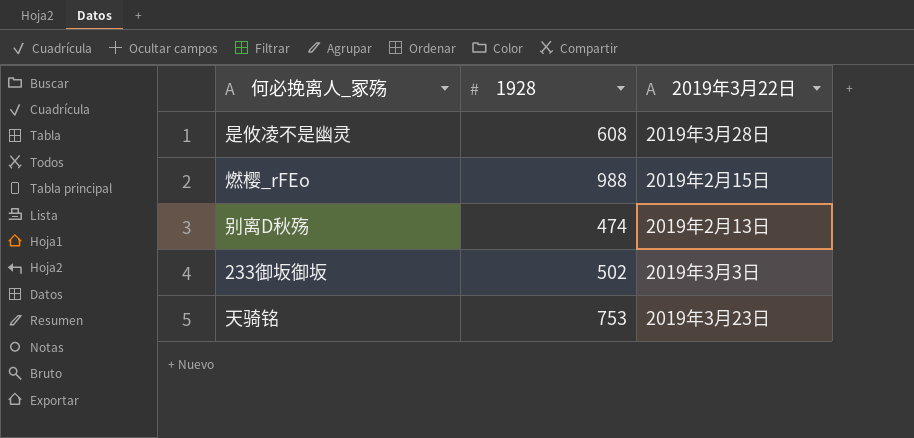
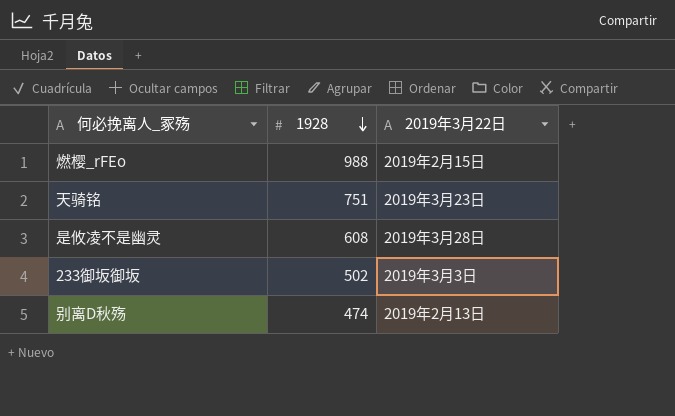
row order: none -> 1928 descending
天骑铭 | 1928: 753 -> 751

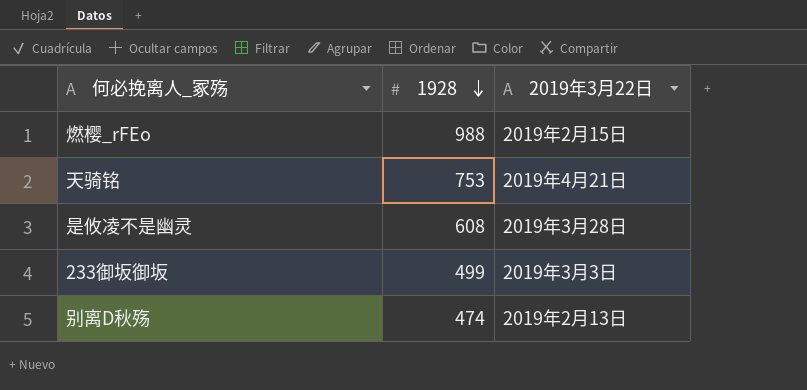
天骑铭 | 1928: 751 -> 753
天骑铭 | 2019年3月22日: 2019年3月23日 -> 2019年4月21日
233御坂御坂 | 1928: 502 -> 499

